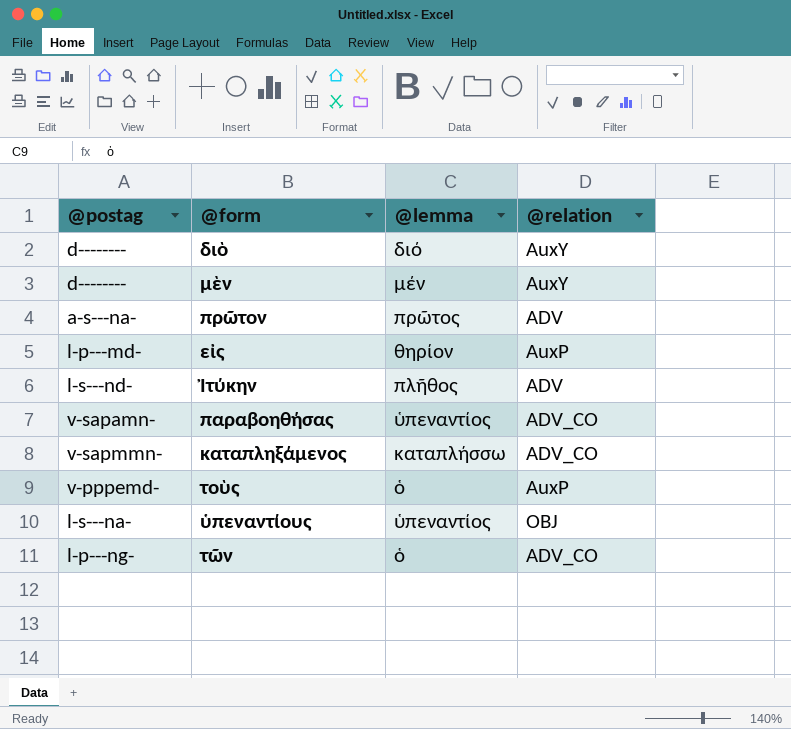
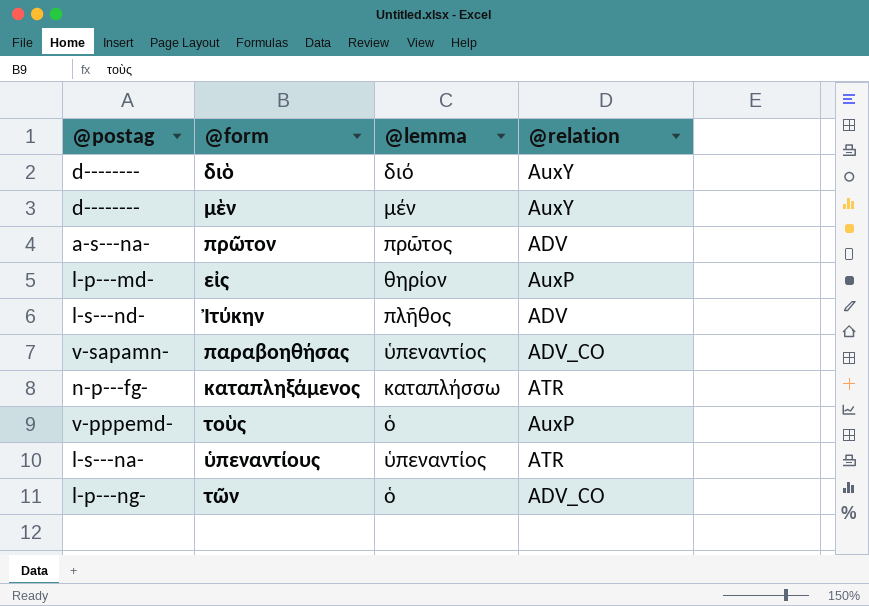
καταπληξάμενος | @postag: v-sapmmn- -> n-p---fg-
καταπληξάμενος | @relation: ADV_CO -> ATR
ὑπεναντίους | @relation: OBJ -> ATR

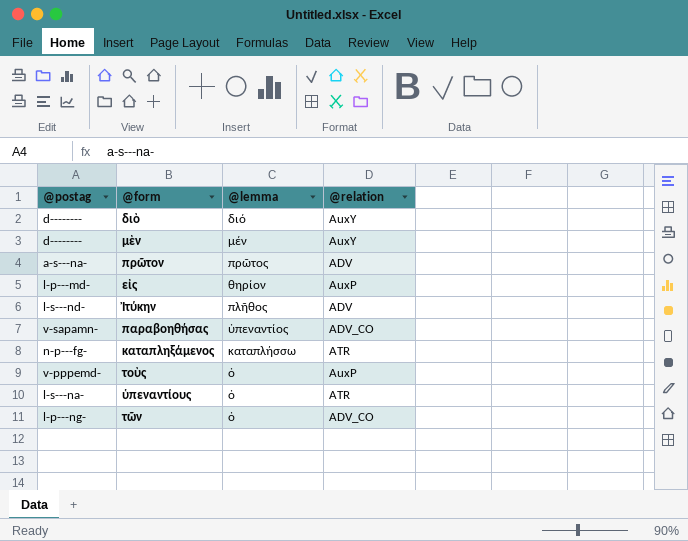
ὑπεναντίους | @lemma: ὑπεναντίος -> ὁ

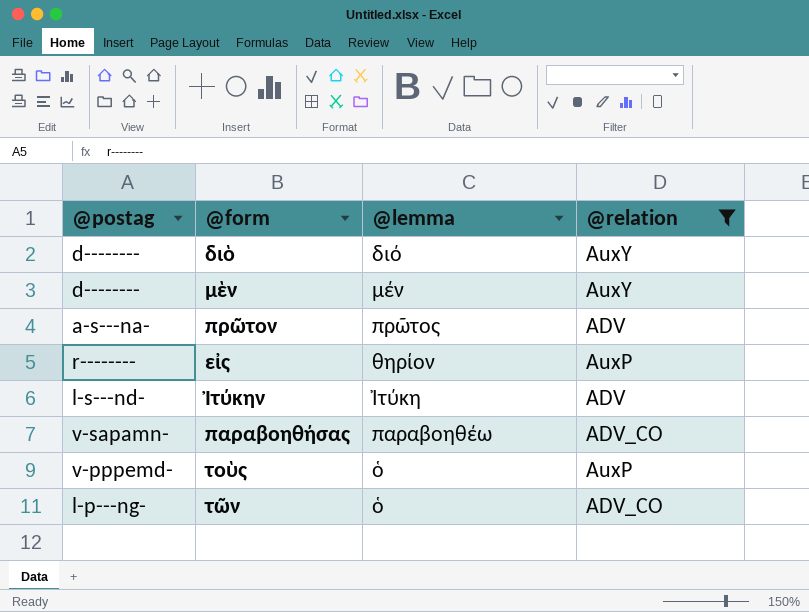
filter: none -> @relation != ATR
εἰς | @postag: l-p---md- -> r--------
Ἰτύκην | @lemma: πλῆθος -> Ἰτύκη
παραβοηθήσας | @lemma: ὑπεναντίος -> παραβοηθέω

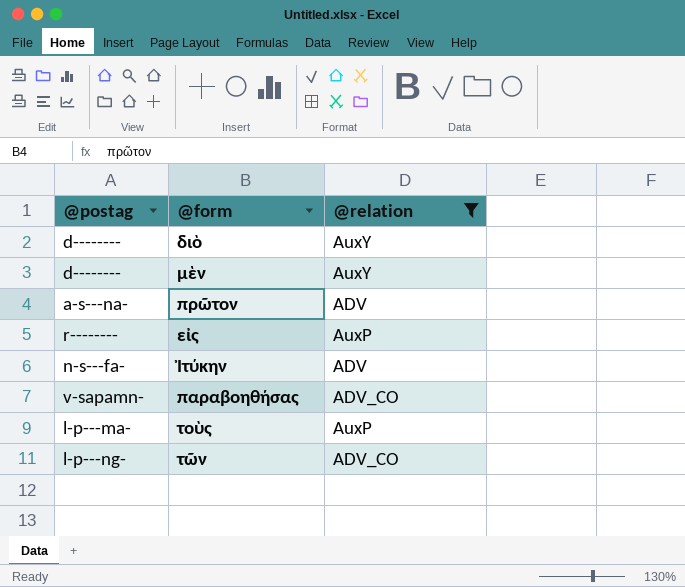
column @lemma | position: 3 -> none
Ἰτύκην | @postag: l-s---nd- -> n-s---fa-
τοὺς | @postag: v-pppemd- -> l-p---ma-

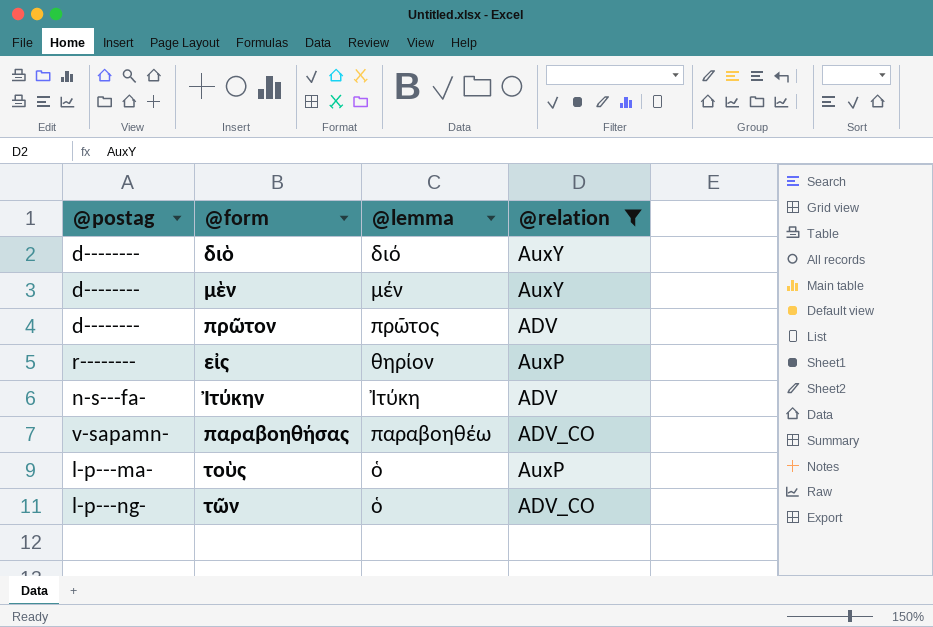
column @lemma | position: none -> 3
πρῶτον | @postag: a-s---na- -> d--------

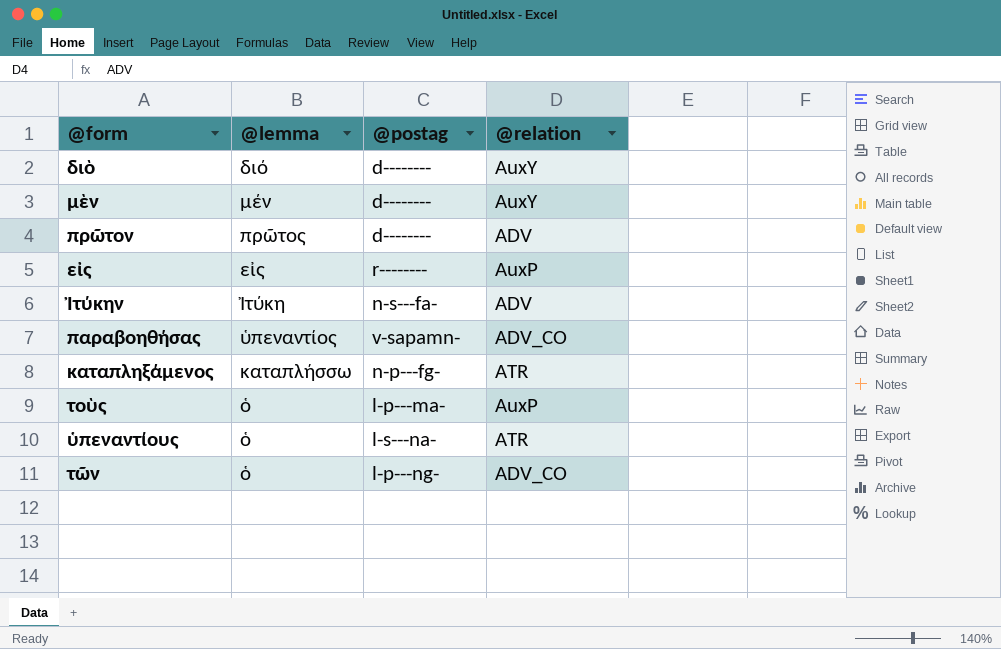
filter: @relation != ATR -> none
column @postag | position: 1 -> 3
εἰς | @lemma: θηρίον -> εἰς
παραβοηθήσας | @lemma: παραβοηθέω -> ὑπεναντίος

